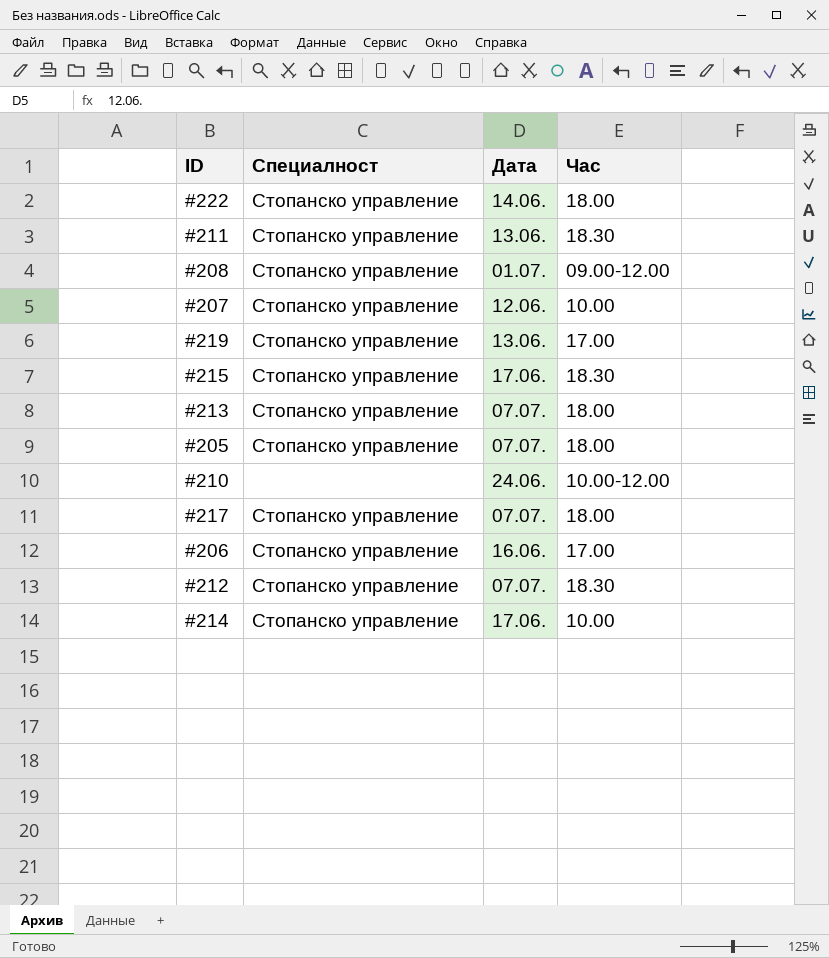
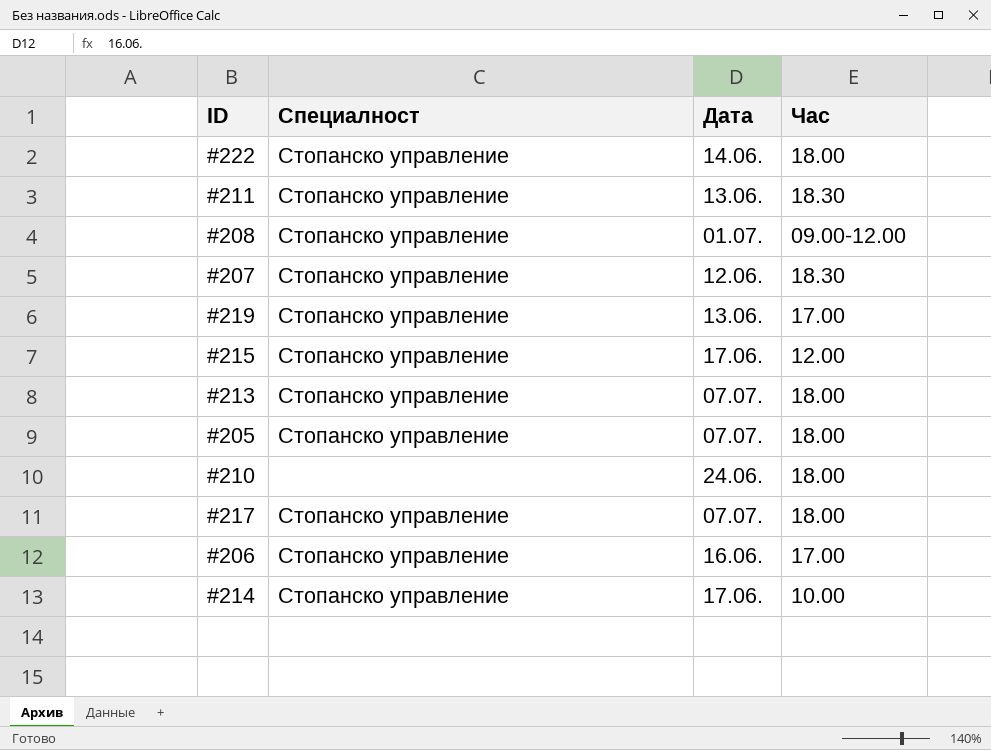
row #212: Стопанско управление | 07.07. | 18.30 -> none
#207 | Час: 10.00 -> 18.30
#215 | Час: 18.30 -> 12.00
#210 | Час: 10.00-12.00 -> 18.00

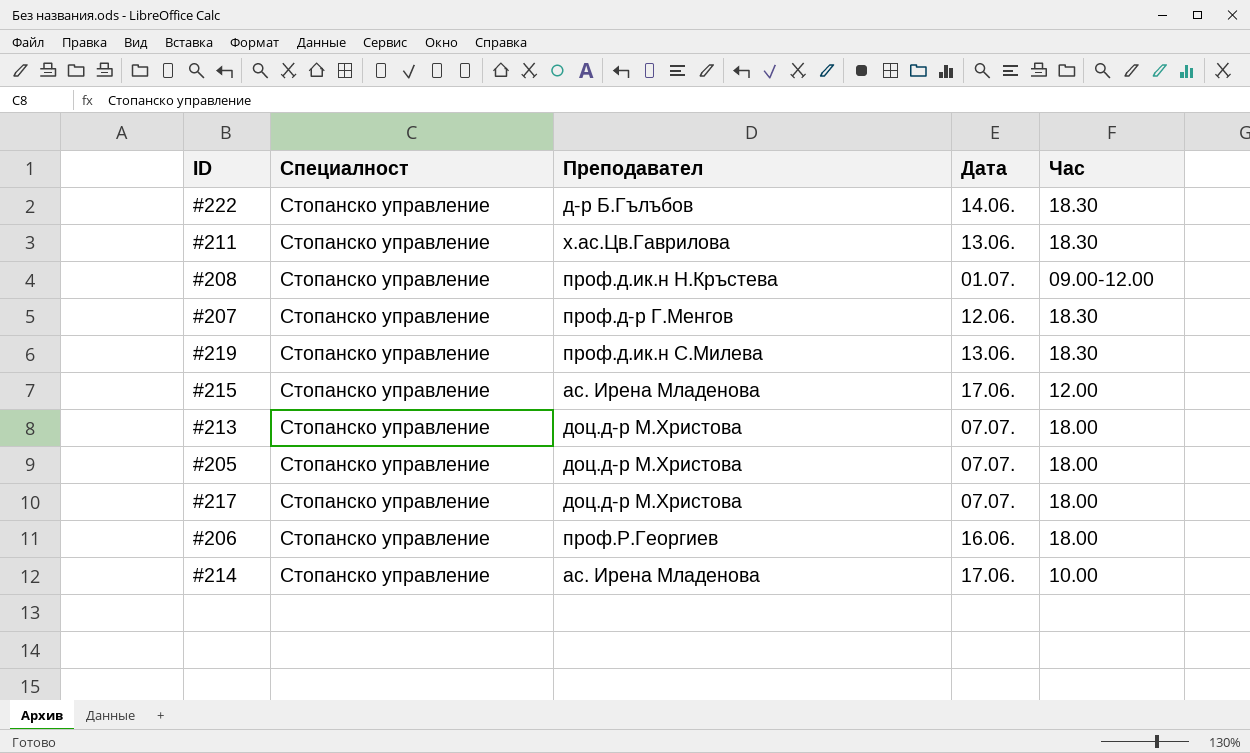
column Преподавател | position: none -> 3
row #210: none | 24.06. | 18.00 -> none
#222 | Час: 18.00 -> 18.30
#219 | Час: 17.00 -> 18.30
#206 | Час: 17.00 -> 18.00

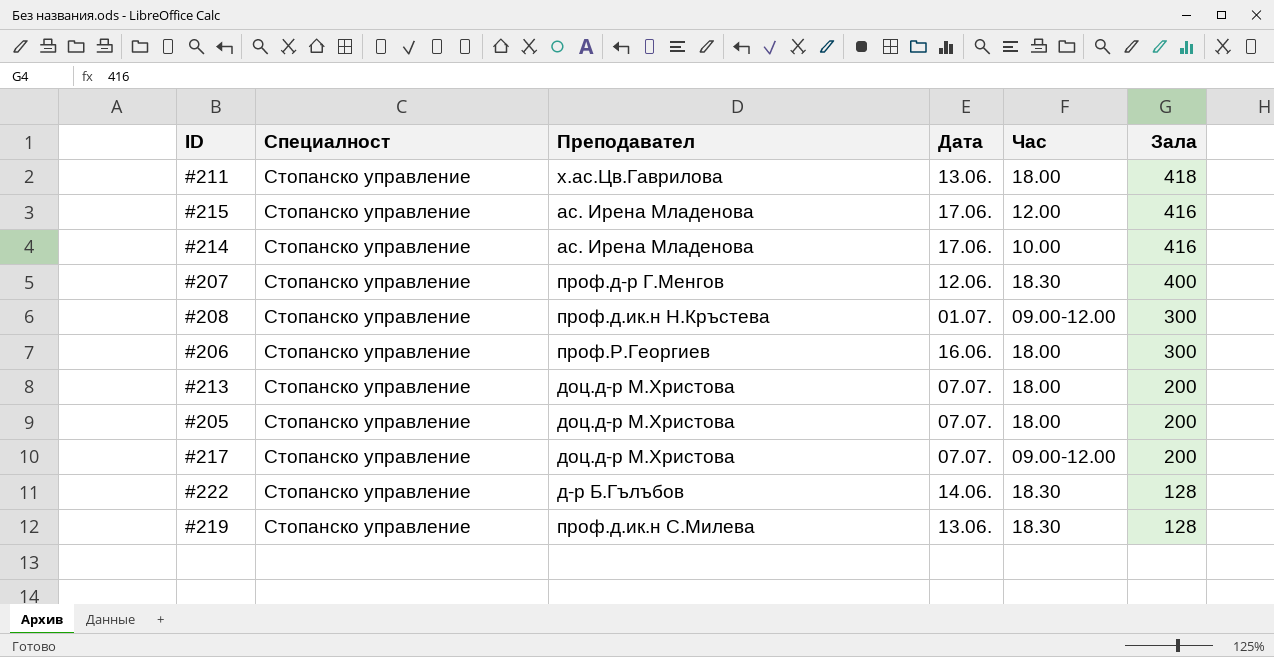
row order: none -> Зала descending
column Зала | position: none -> 6
#211 | Час: 18.30 -> 18.00
#217 | Час: 18.00 -> 09.00-12.00

